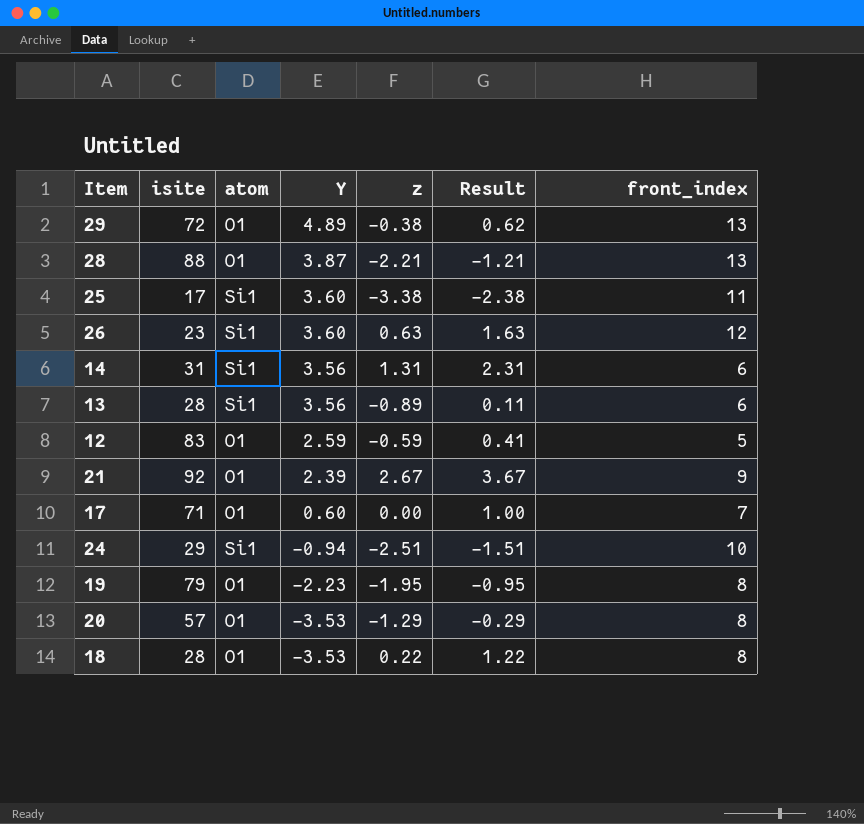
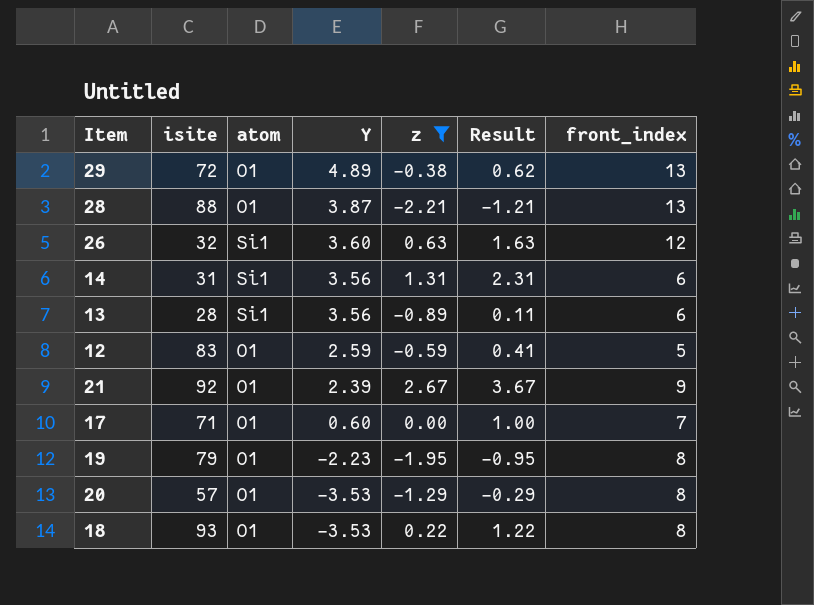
filter: none -> z >= -2.21
26 | isite: 23 -> 32
18 | isite: 28 -> 93

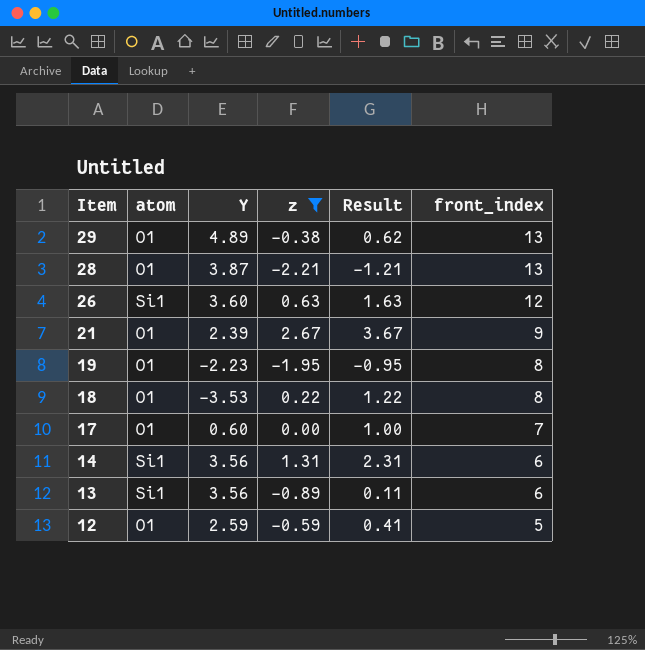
row order: Y descending -> Item descending
column isite | position: 2 -> none
row 20: 57 | O1 | -3.53 | -1.29 | -0.29 | 8 -> none

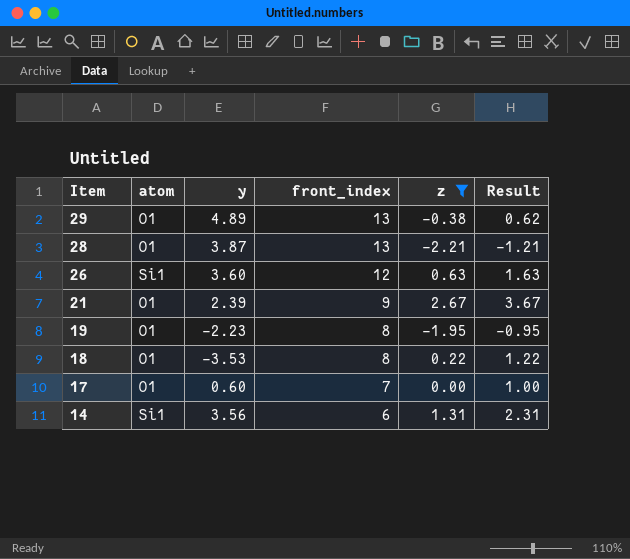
column name: Y -> y
column front_index | position: 6 -> 4
row 13: Si1 | 3.56 | -0.89 | 0.11 | 6 -> none
row 12: O1 | 2.59 | -0.59 | 0.41 | 5 -> none

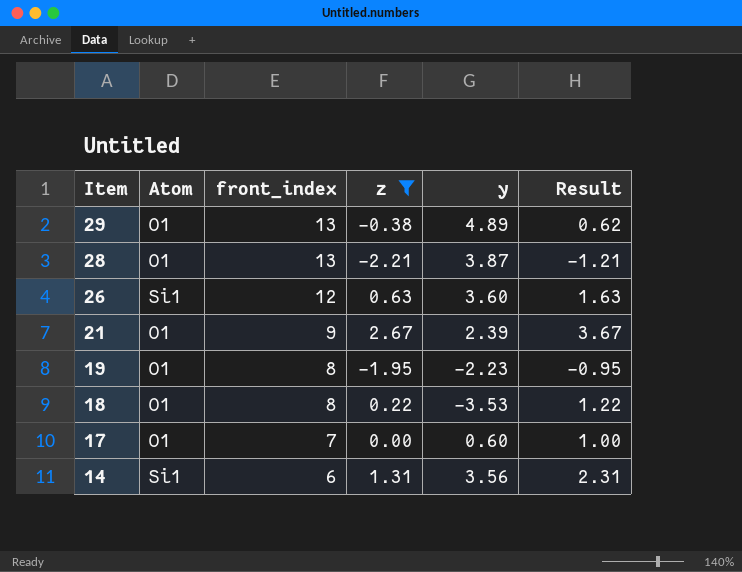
column name: atom -> Atom
column y | position: 3 -> 5

